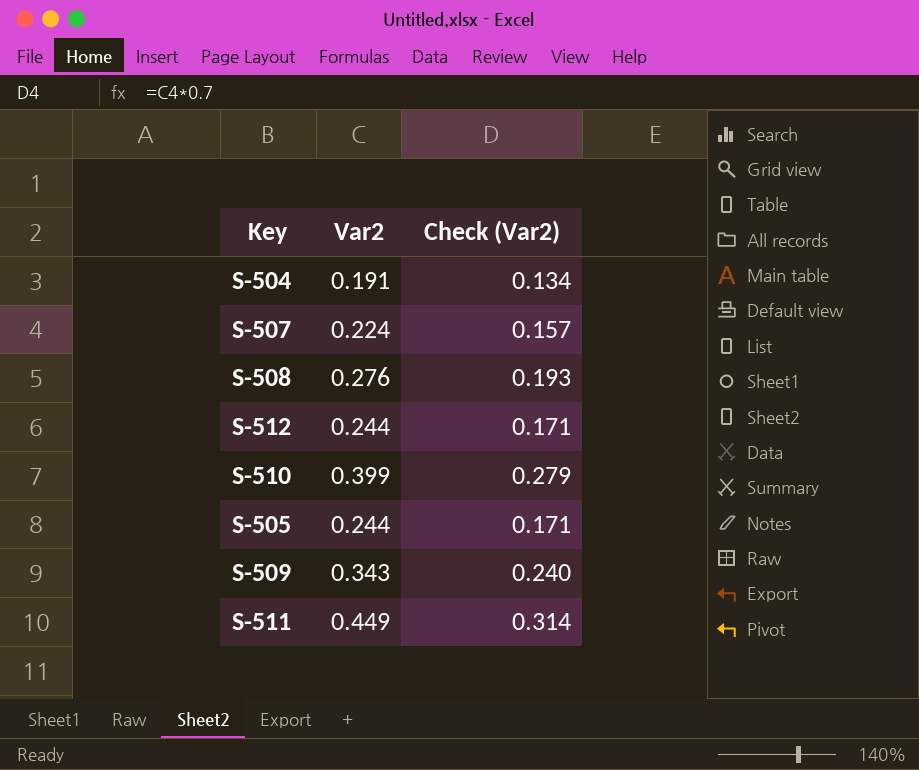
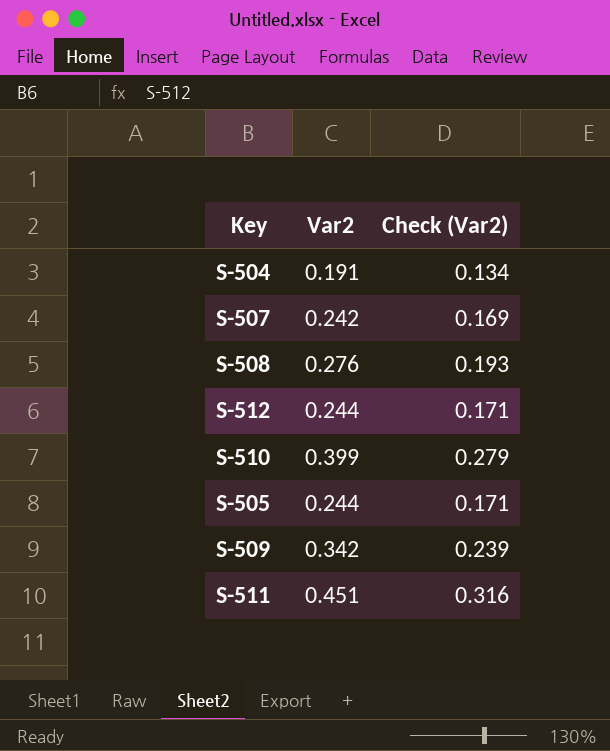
S-507 | Var2: 0.224 -> 0.242
S-507 | Check (Var2): 0.157 -> 0.169
S-509 | Var2: 0.343 -> 0.342
S-509 | Check (Var2): 0.240 -> 0.239
S-511 | Var2: 0.449 -> 0.451
S-511 | Check (Var2): 0.314 -> 0.316

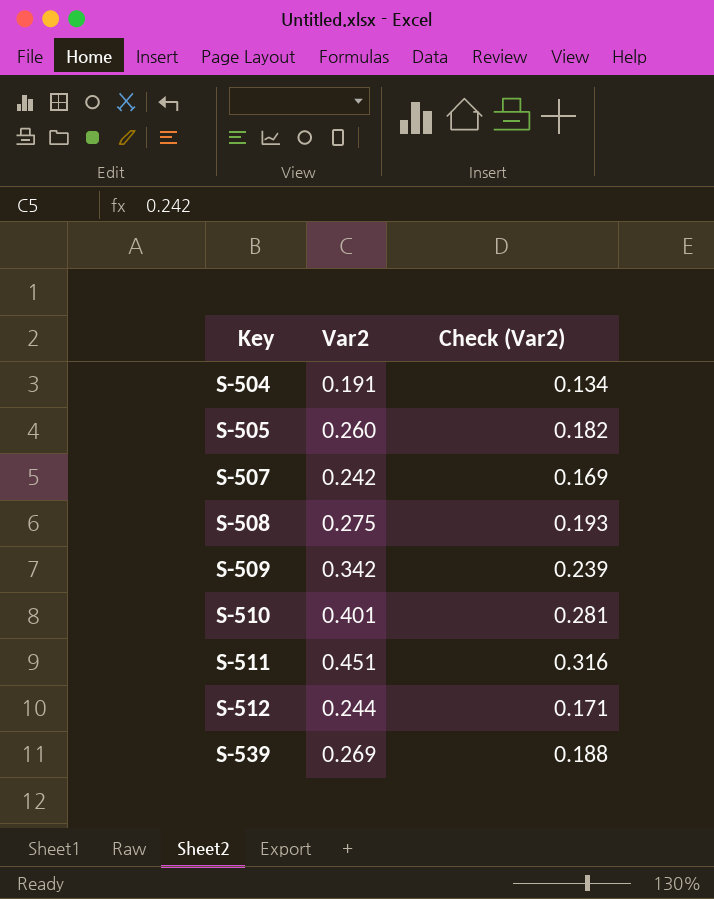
row order: none -> Key ascending
S-505 | Var2: 0.244 -> 0.260
S-505 | Check (Var2): 0.171 -> 0.182
S-508 | Var2: 0.276 -> 0.275
S-510 | Var2: 0.399 -> 0.401
S-510 | Check (Var2): 0.279 -> 0.281
row S-539: none -> 0.269 | 0.188

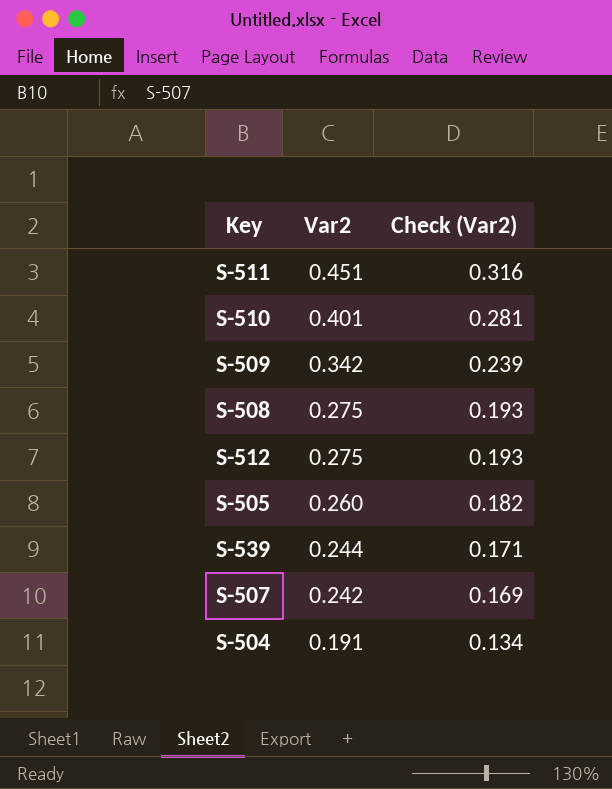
row order: Key ascending -> Var2 descending
S-512 | Var2: 0.244 -> 0.275
S-512 | Check (Var2): 0.171 -> 0.193
S-539 | Var2: 0.269 -> 0.244
S-539 | Check (Var2): 0.188 -> 0.171

